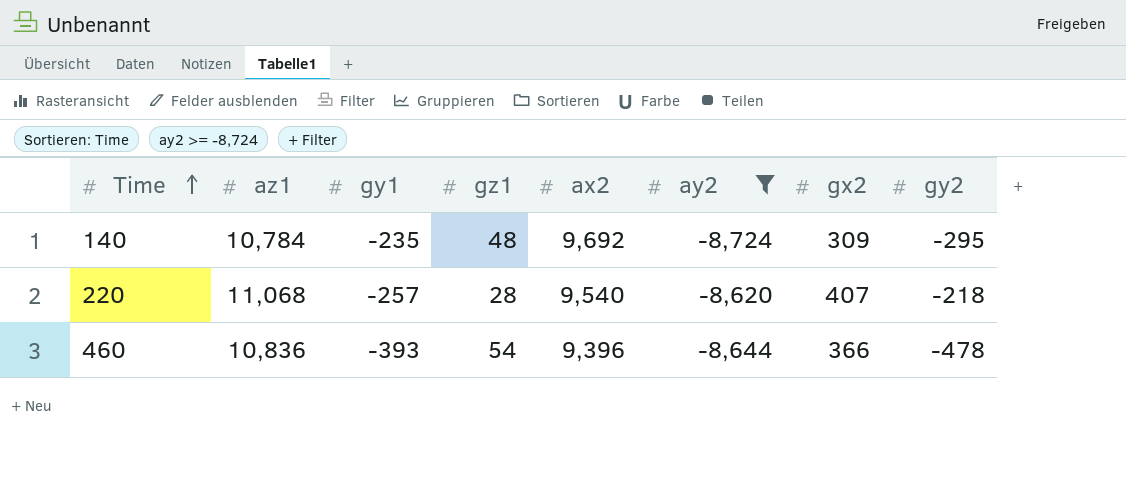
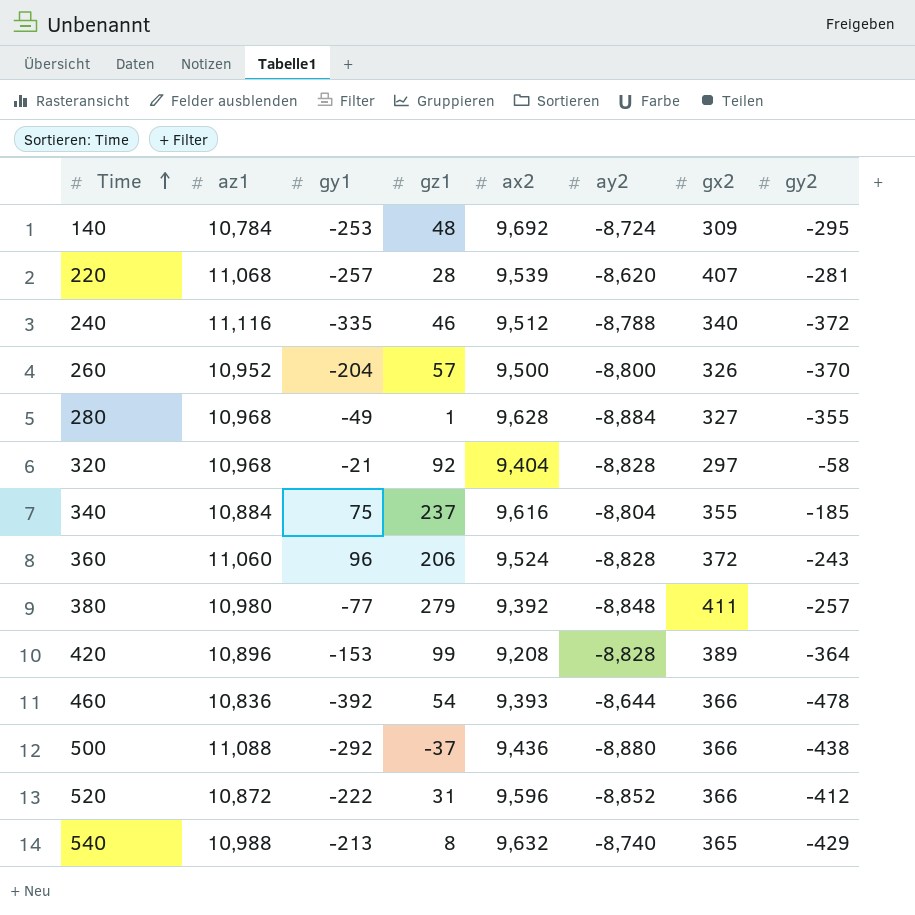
filter: ay2 >= -8,724 -> none
140 | gy1: -235 -> -253
220 | ax2: 9,540 -> 9,539
220 | gy2: -218 -> -281
460 | gy1: -393 -> -392
460 | ax2: 9,396 -> 9,393

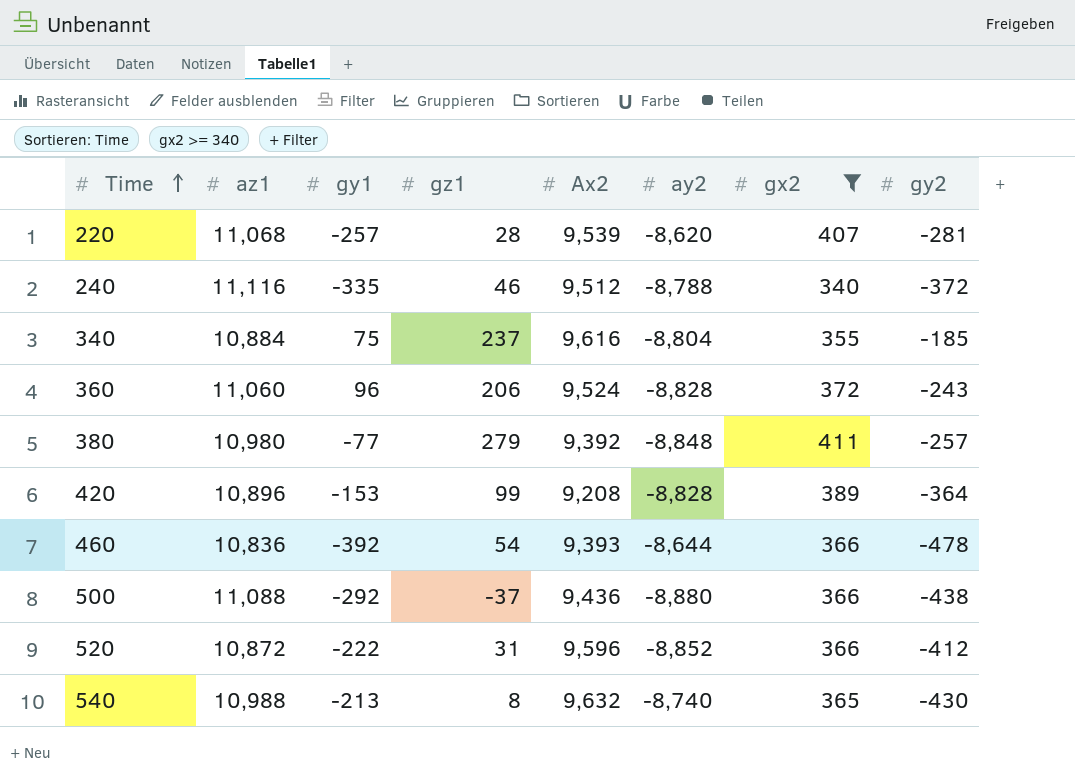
filter: none -> gx2 >= 340
column name: ax2 -> Ax2
540 | gy2: -429 -> -430

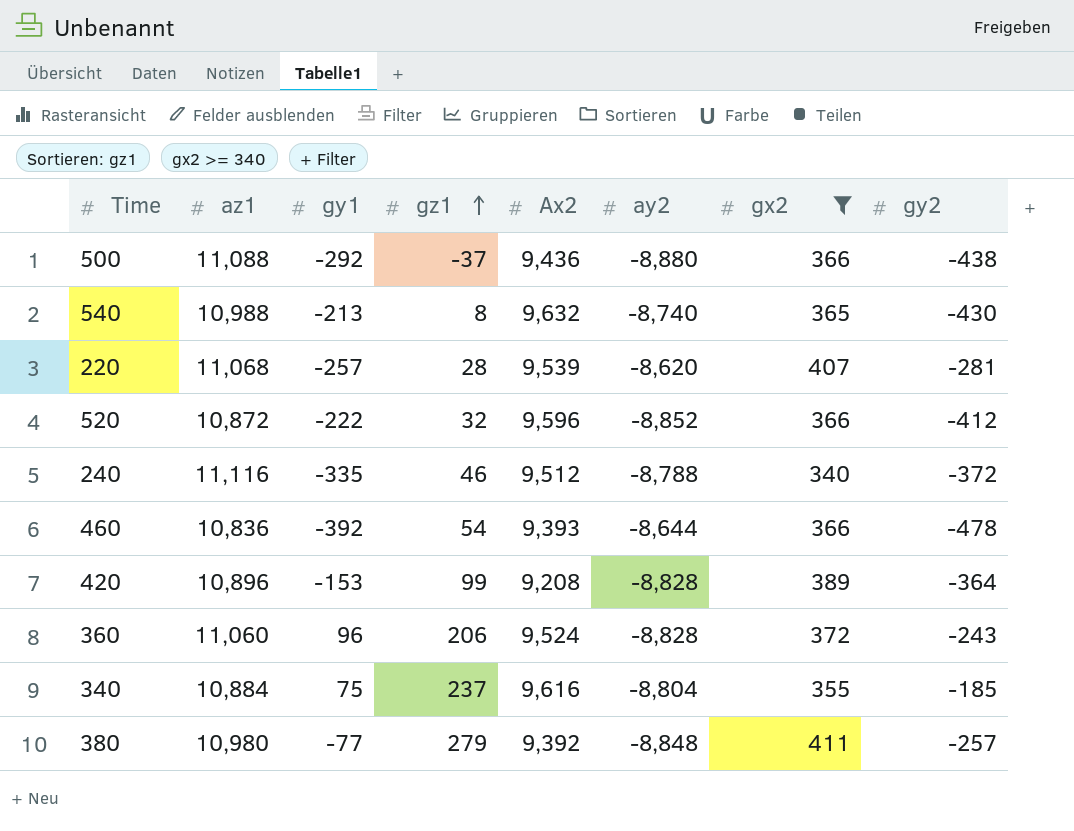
row order: Time ascending -> gz1 ascending
520 | gz1: 31 -> 32

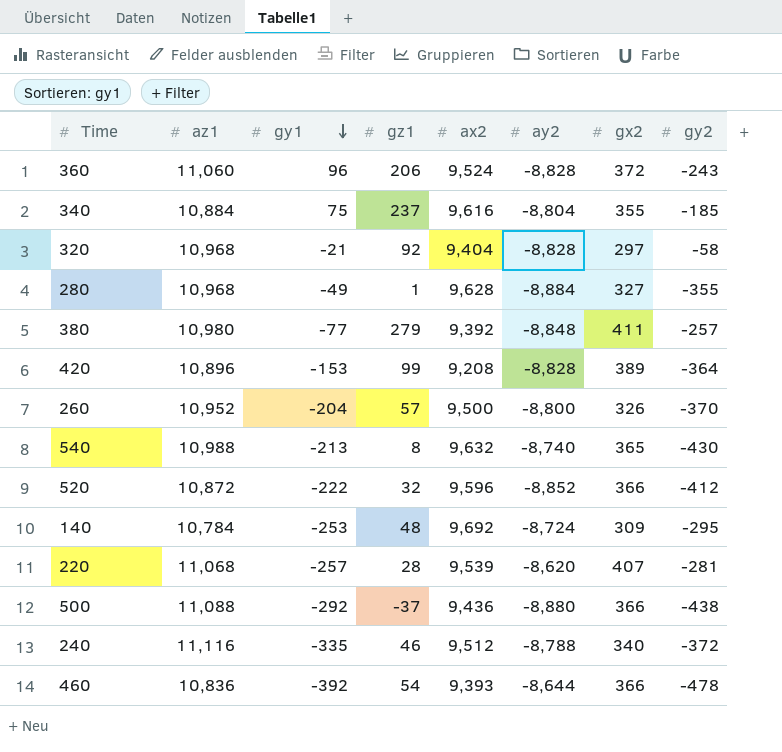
filter: gx2 >= 340 -> none
row order: gz1 ascending -> gy1 descending
column name: Ax2 -> ax2

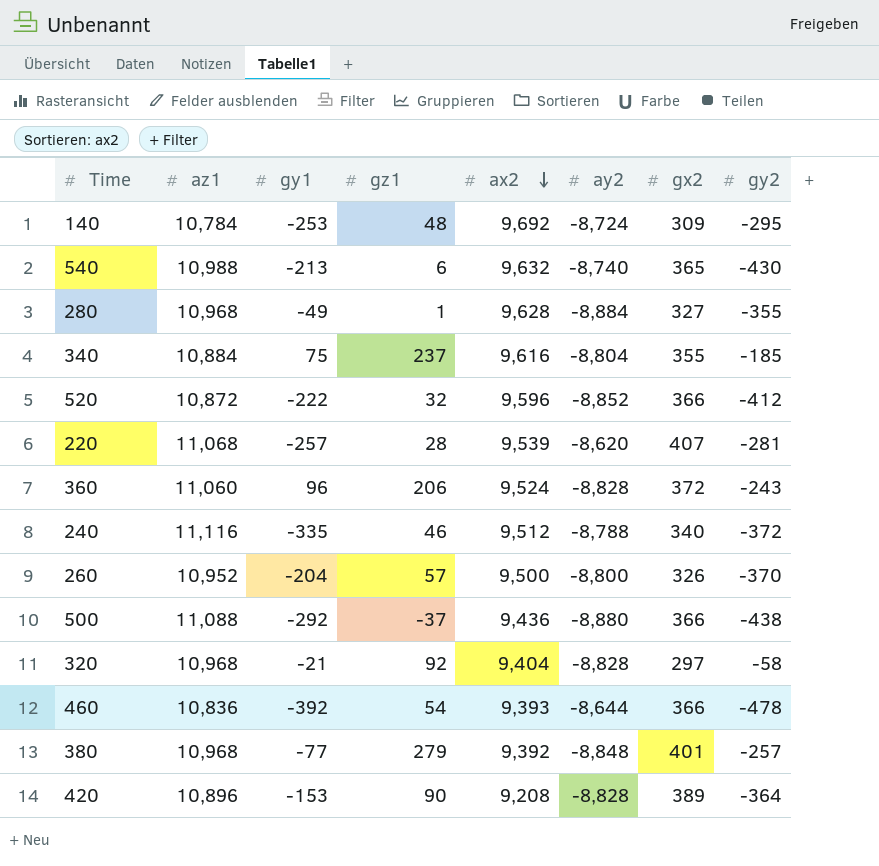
row order: gy1 descending -> ax2 descending
540 | gz1: 8 -> 6
380 | az1: 10,980 -> 10,968
380 | gx2: 411 -> 401
420 | gz1: 99 -> 90

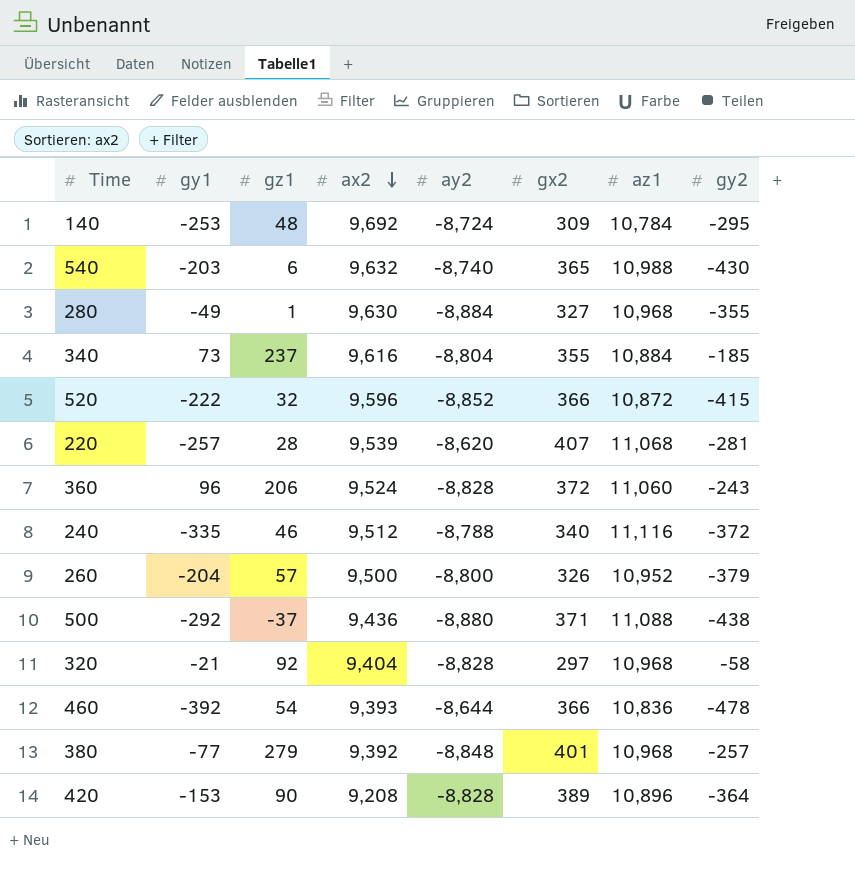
column az1 | position: 2 -> 7
540 | gy1: -213 -> -203
280 | ax2: 9,628 -> 9,630
340 | gy1: 75 -> 73
520 | gy2: -412 -> -415
260 | gy2: -370 -> -379
500 | gx2: 366 -> 371

